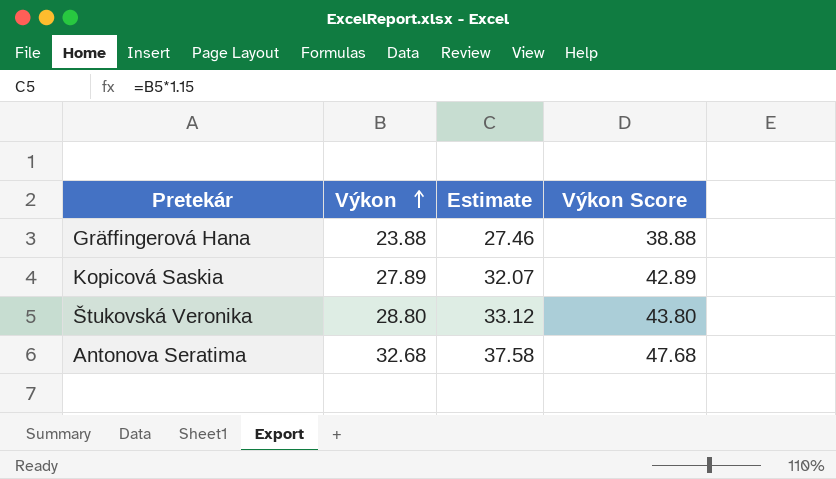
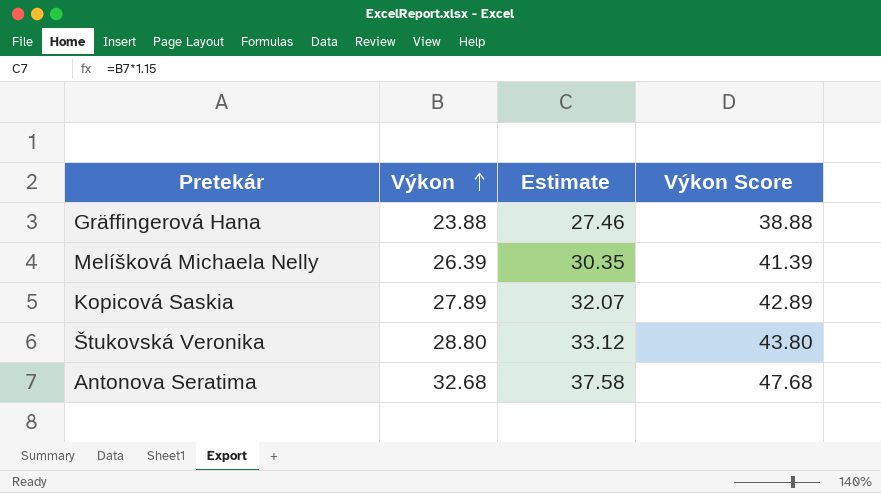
row Melíšková Michaela Nelly: none -> 26.39 | 30.35 | 41.39

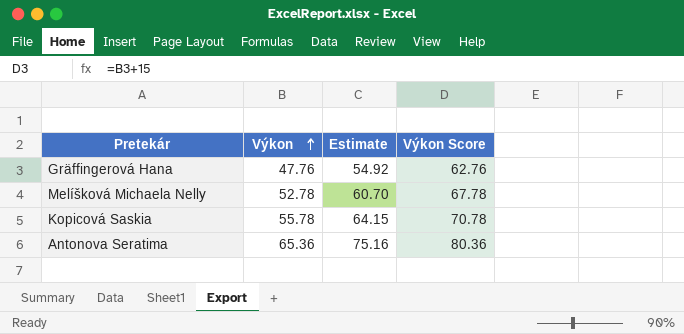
row Štukovská Veronika: 28.80 | 33.12 | 43.80 -> none
Gräffingerová Hana | Výkon: 23.88 -> 47.76
Gräffingerová Hana | Estimate: 27.46 -> 54.92
Gräffingerová Hana | Výkon Score: 38.88 -> 62.76
Melíšková Michaela Nelly | Výkon: 26.39 -> 52.78
Melíšková Michaela Nelly | Estimate: 30.35 -> 60.70
Melíšková Michaela Nelly | Výkon Score: 41.39 -> 67.78
Kopicová Saskia | Výkon: 27.89 -> 55.78
Kopicová Saskia | Estimate: 32.07 -> 64.15
Kopicová Saskia | Výkon Score: 42.89 -> 70.78
Antonova Seratima | Výkon: 32.68 -> 65.36
Antonova Seratima | Estimate: 37.58 -> 75.16
Antonova Seratima | Výkon Score: 47.68 -> 80.36

